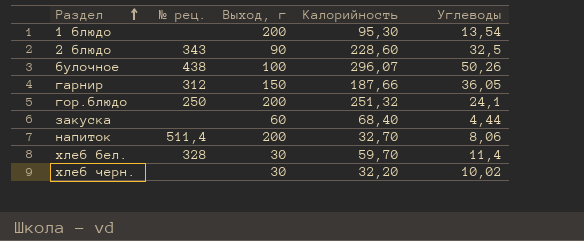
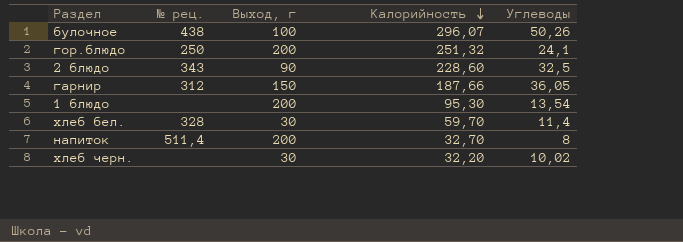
row order: Раздел ascending -> Калорийность descending
row закуска: none | 60 | 68,40 | 4,44 -> none
напиток | Углеводы: 8,06 -> 8

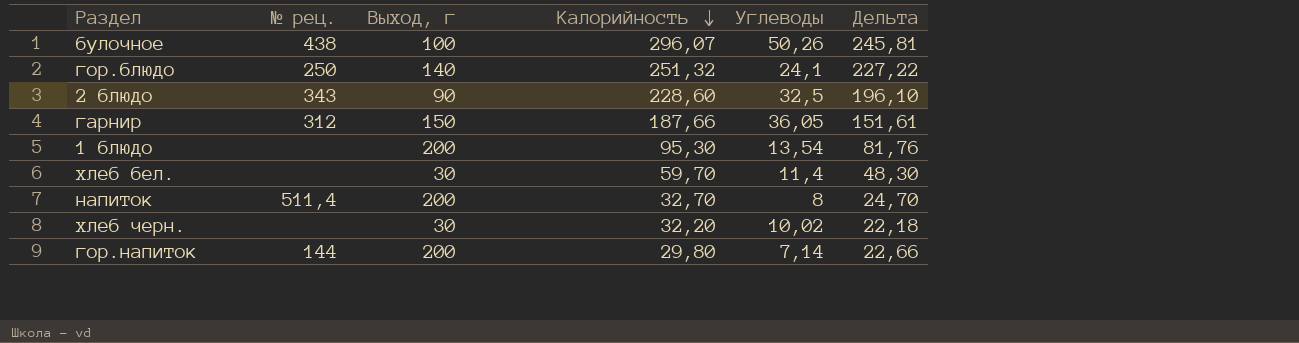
column Дельта | formula: none -> [Калорийность] - [Углеводы]
гор.блюдо | Выход, г: 200 -> 140
хлеб бел. | № рец.: 328 -> none
row гор.напиток: none -> 144 | 200 | 29,80 | 7,14 | 22,66

